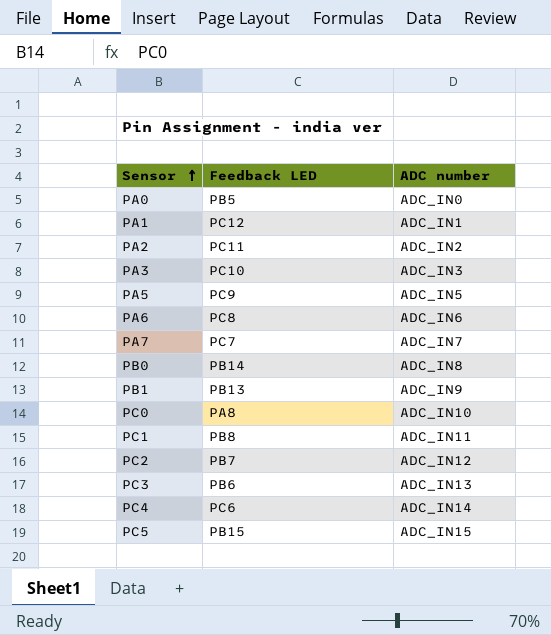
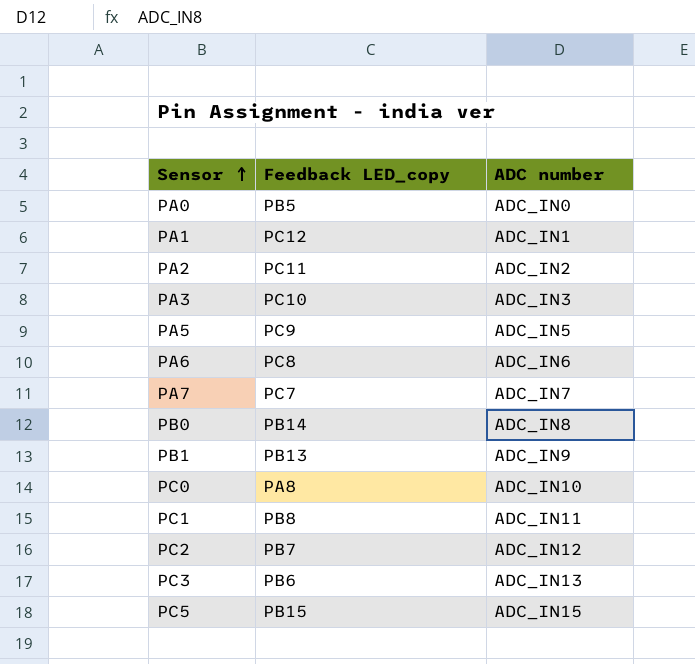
column name: Feedback LED -> Feedback LED_copy
row PC4: PC6 | ADC_IN14 -> none

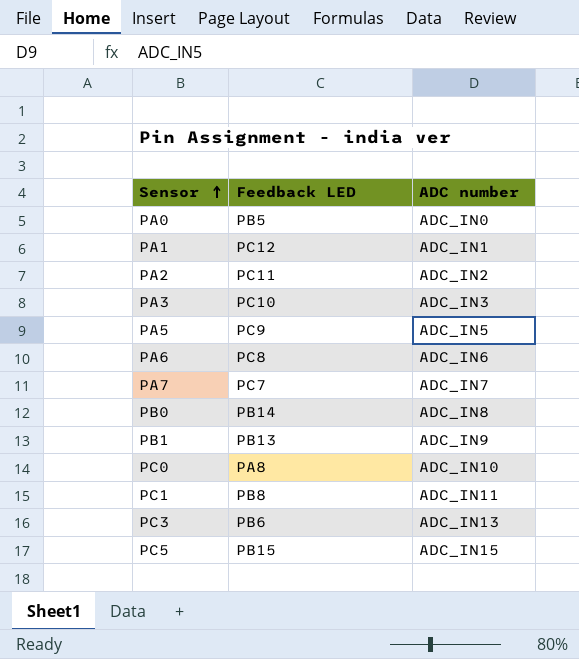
column name: Feedback LED_copy -> Feedback LED
row PC2: PB7 | ADC_IN12 -> none

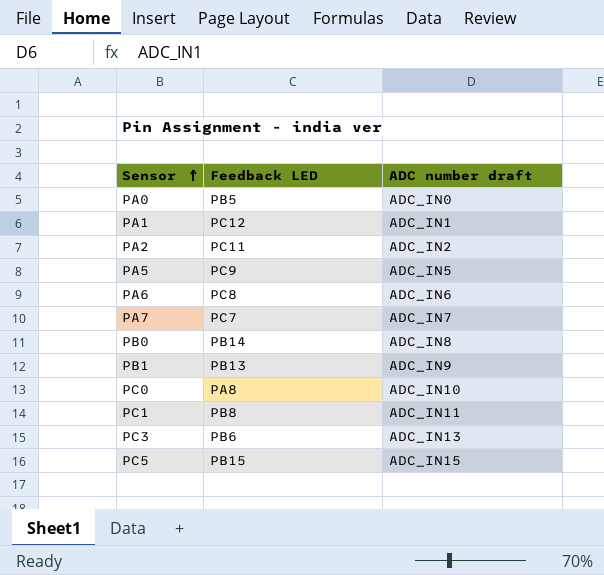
column name: ADC number -> ADC number draft
row PA3: PC10 | ADC_IN3 -> none

